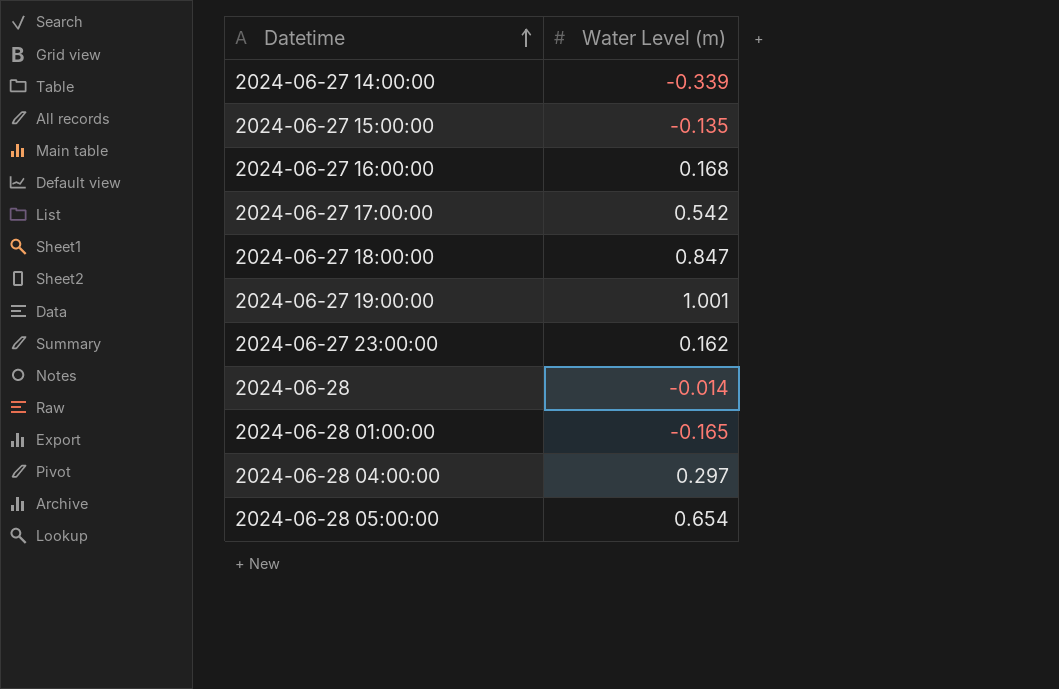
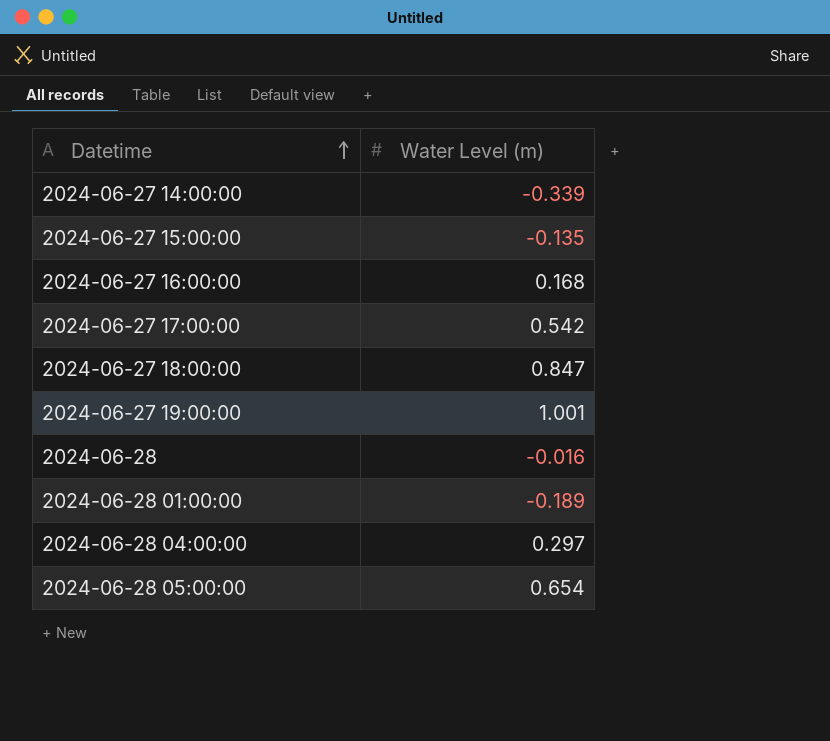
row 2024-06-27 23:00:00: 0.162 -> none
2024-06-28 | Water Level (m): -0.014 -> -0.016
2024-06-28 01:00:00 | Water Level (m): -0.165 -> -0.189

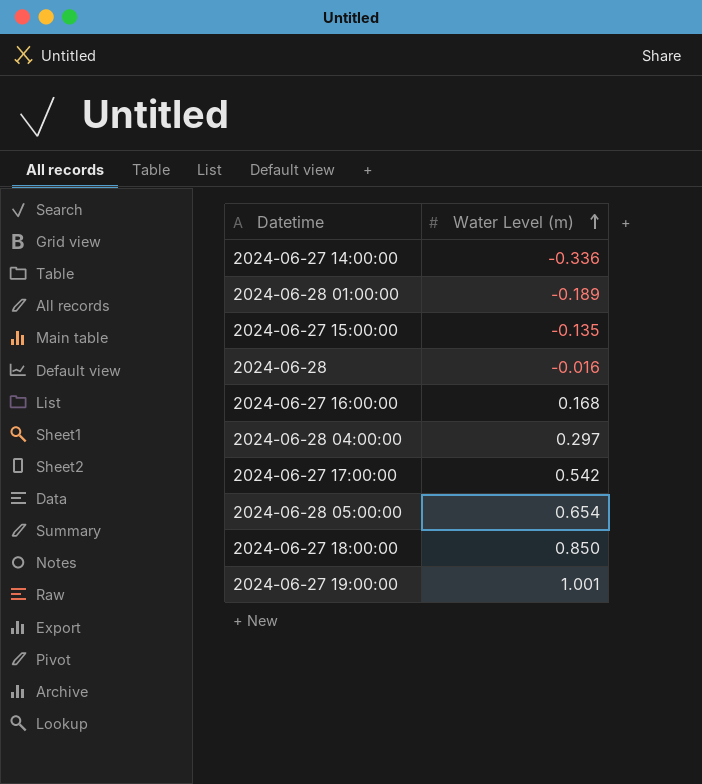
row order: Datetime ascending -> Water Level (m) ascending
2024-06-27 14:00:00 | Water Level (m): -0.339 -> -0.336
2024-06-27 18:00:00 | Water Level (m): 0.847 -> 0.850

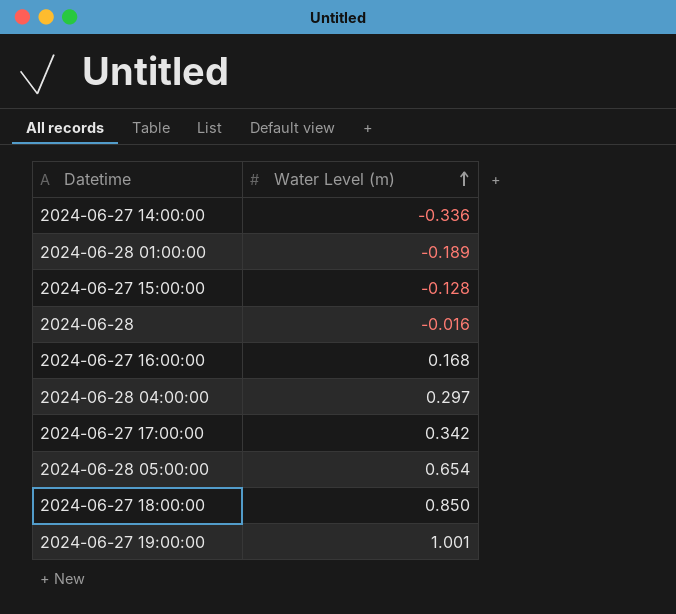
2024-06-27 15:00:00 | Water Level (m): -0.135 -> -0.128
2024-06-27 17:00:00 | Water Level (m): 0.542 -> 0.342

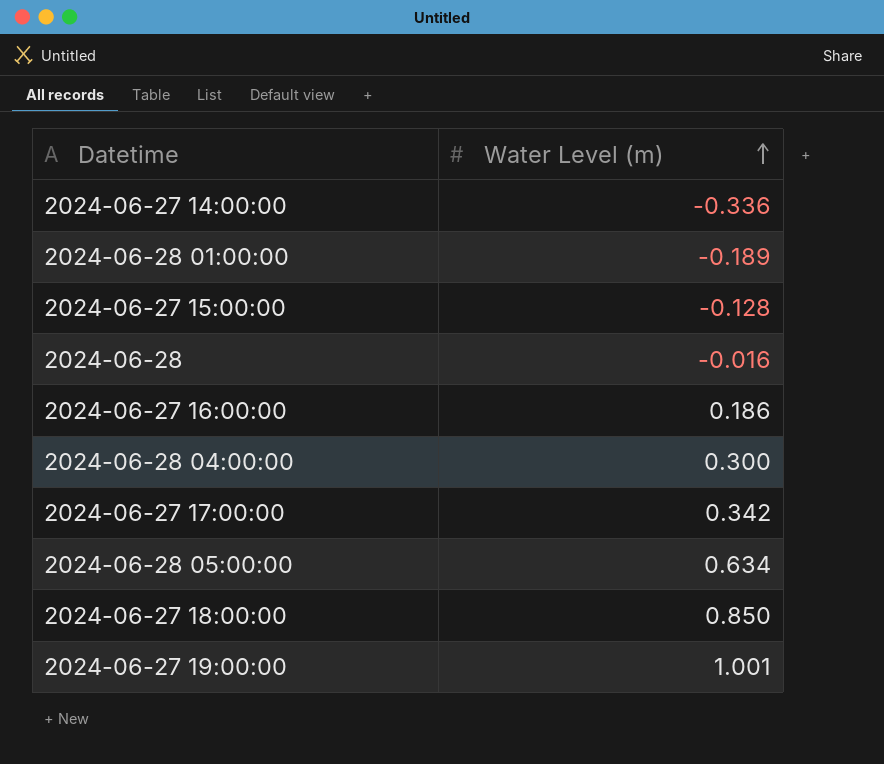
2024-06-27 16:00:00 | Water Level (m): 0.168 -> 0.186
2024-06-28 04:00:00 | Water Level (m): 0.297 -> 0.300
2024-06-28 05:00:00 | Water Level (m): 0.654 -> 0.634

